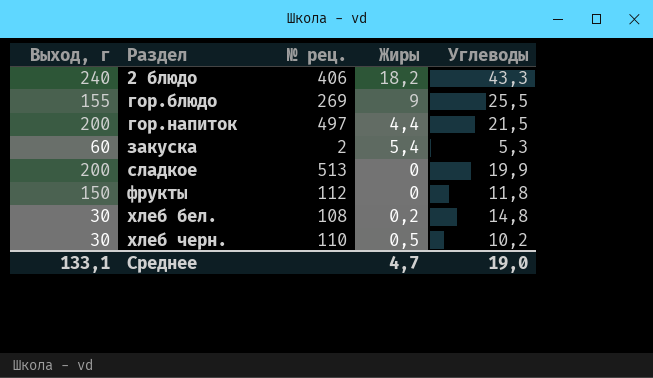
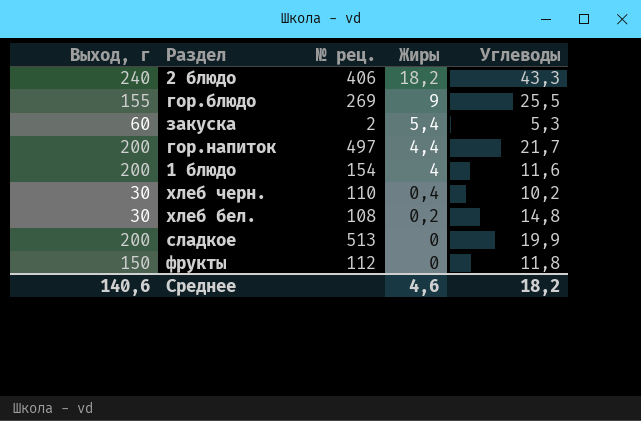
row order: Раздел ascending -> Жиры descending
гор.напиток | Углеводы: 21,5 -> 21,7
row 1 блюдо: none -> 200 | 154 | 4 | 11,6
хлеб черн. | Жиры: 0,5 -> 0,4
Среднее | Выход, г: 133,1 -> 140,6
Среднее | Жиры: 4,7 -> 4,6
Среднее | Углеводы: 19,0 -> 18,2

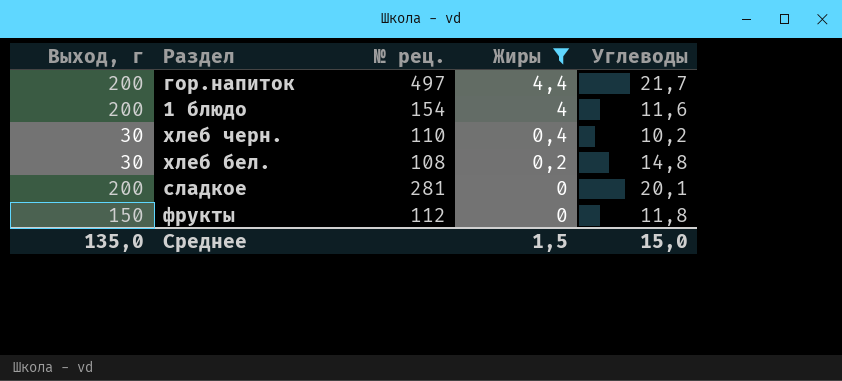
filter: none -> Жиры <= 4,4
сладкое | № рец.: 513 -> 281
сладкое | Углеводы: 19,9 -> 20,1
Среднее | Выход, г: 140,6 -> 135,0
Среднее | Жиры: 4,6 -> 1,5
Среднее | Углеводы: 18,2 -> 15,0

